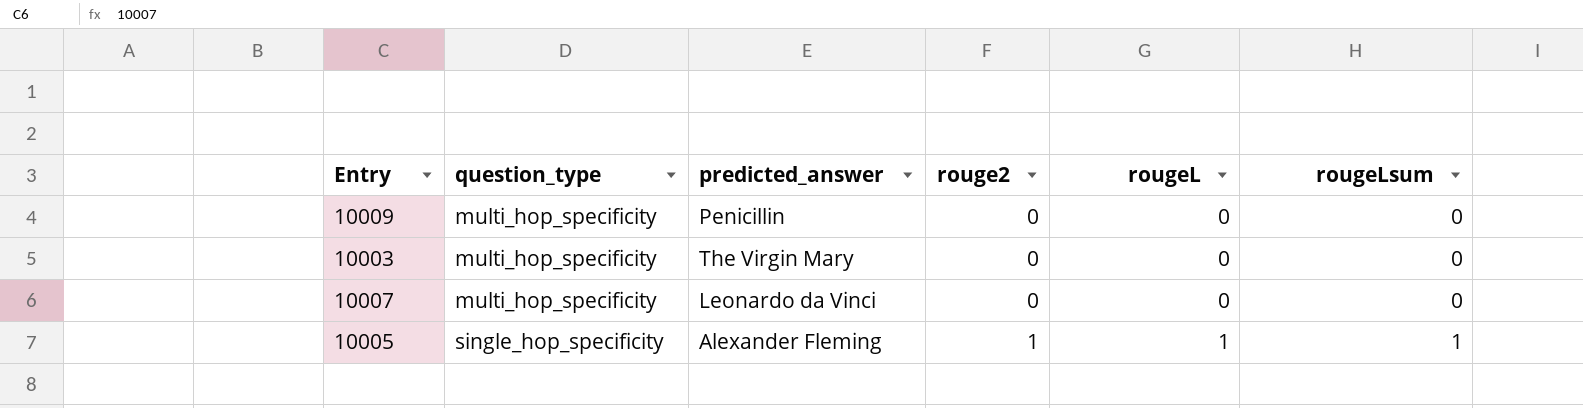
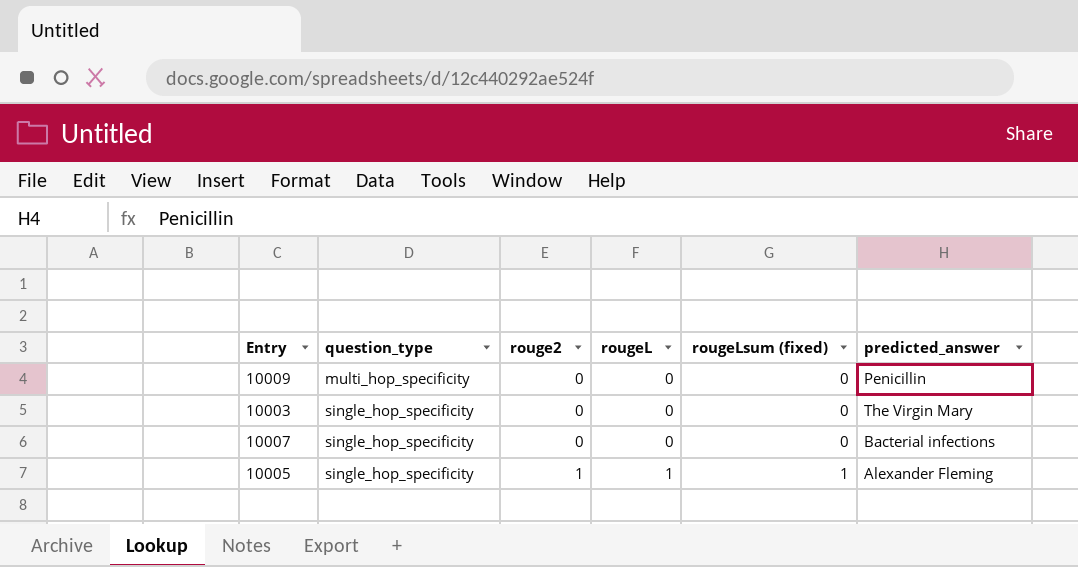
column name: rougeLsum -> rougeLsum (fixed)
column predicted_answer | position: 3 -> 6
10003 | question_type: multi_hop_specificity -> single_hop_specificity
10007 | question_type: multi_hop_specificity -> single_hop_specificity
10007 | predicted_answer: Leonardo da Vinci -> Bacterial infections

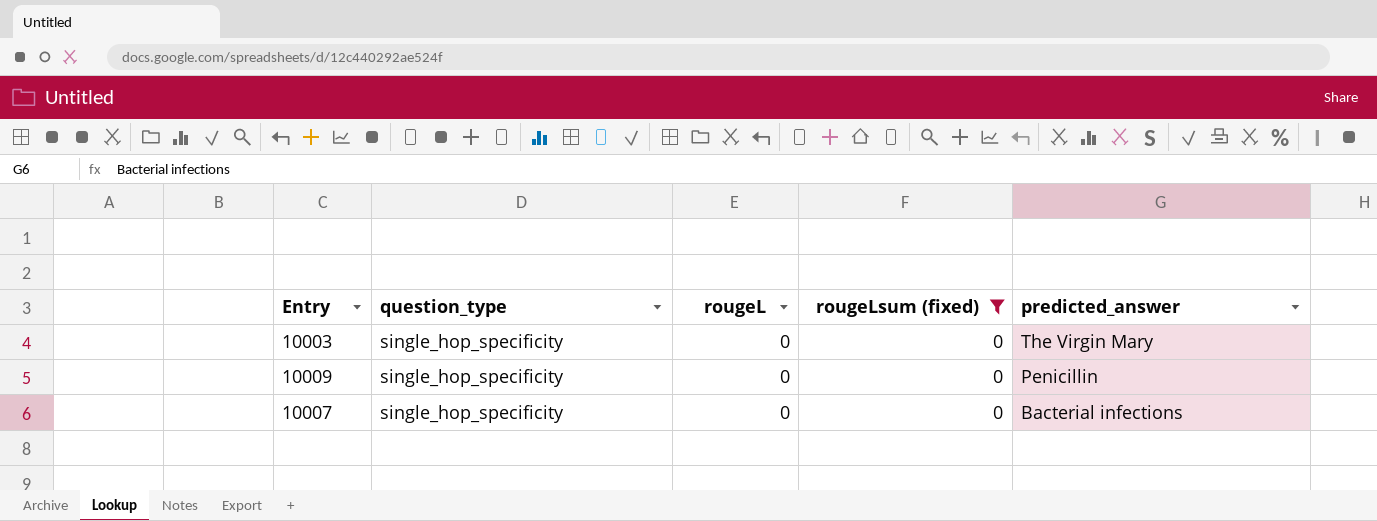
filter: none -> rougeLsum (fixed) = 0
row order: question_type ascending -> predicted_answer descending
column rouge2 | position: 3 -> none
10009 | question_type: multi_hop_specificity -> single_hop_specificity

